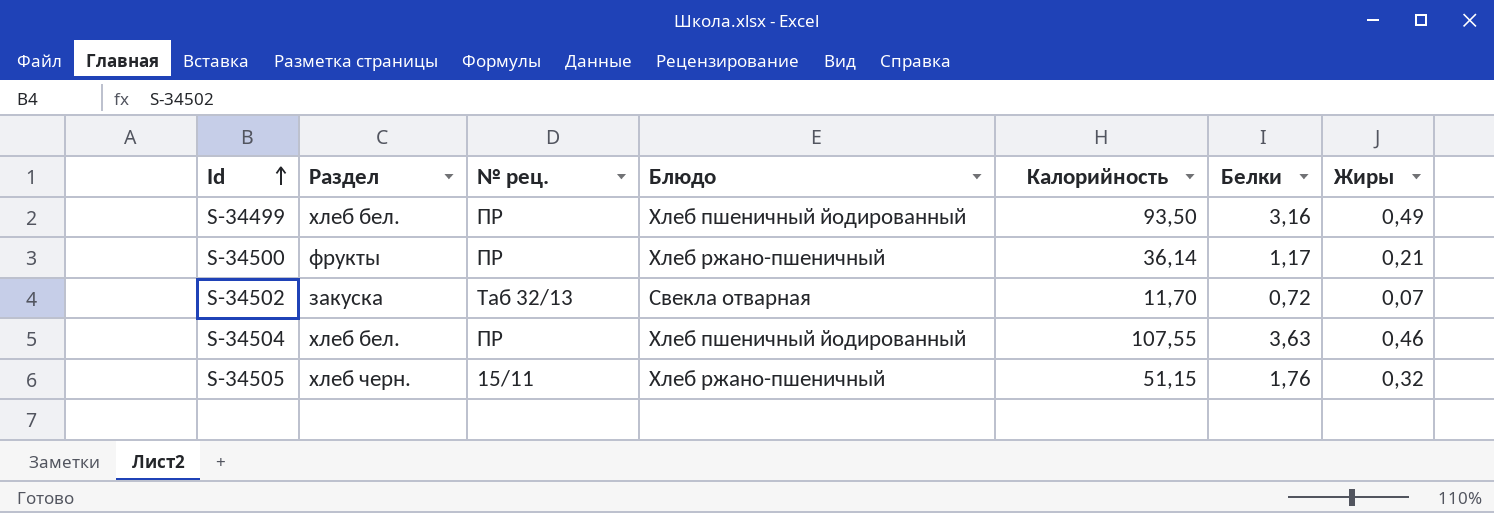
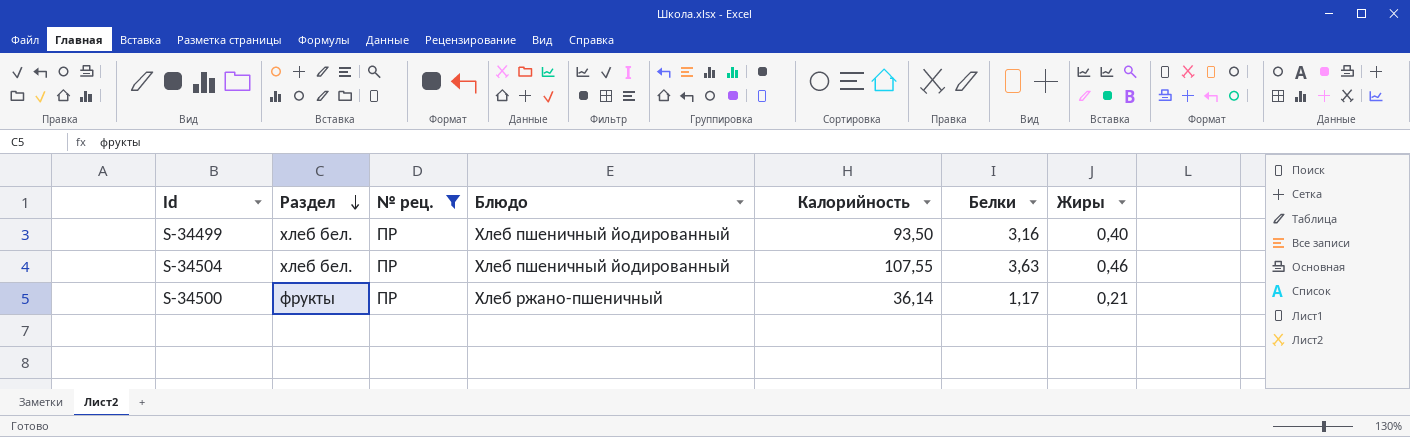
filter: none -> № рец. = ПР
row order: Id ascending -> Раздел descending
S-34499 | Жиры: 0,49 -> 0,40

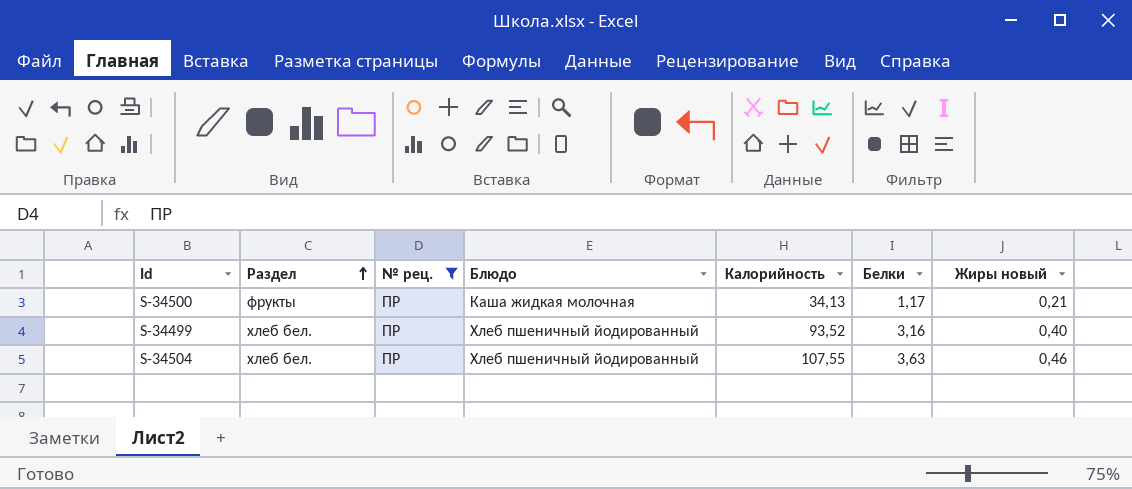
row order: Раздел descending -> Раздел ascending
column name: Жиры -> Жиры новый
S-34500 | Блюдо: Хлеб ржано-пшеничный -> Каша жидкая молочная
S-34500 | Калорийность: 36,14 -> 34,13
S-34499 | Калорийность: 93,50 -> 93,52

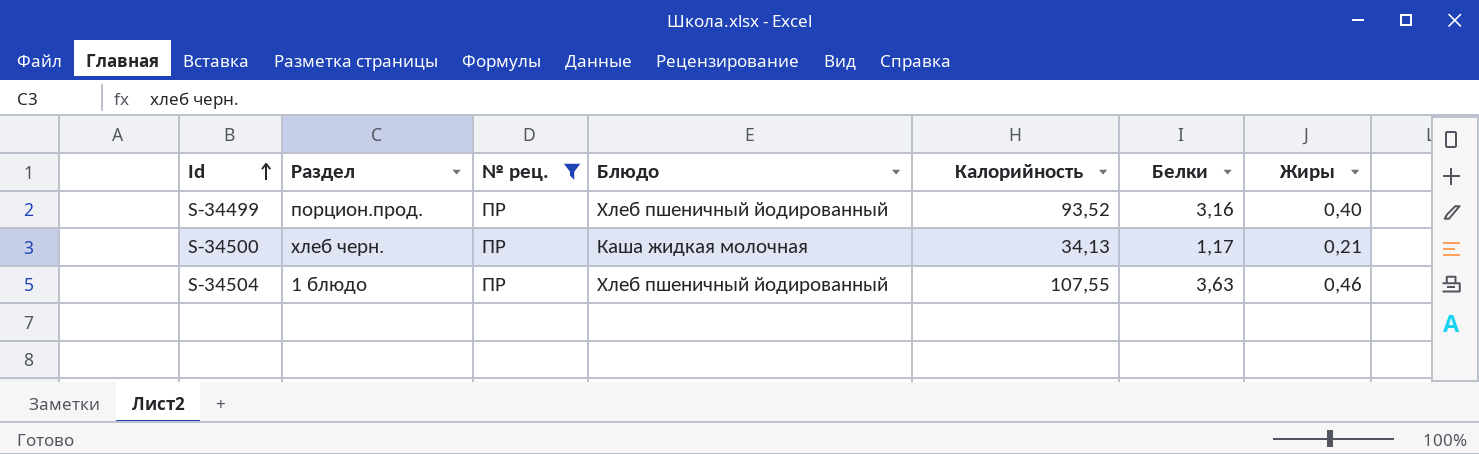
row order: Раздел ascending -> Id ascending
column name: Жиры новый -> Жиры
S-34499 | Раздел: хлеб бел. -> порцион.прод.
S-34500 | Раздел: фрукты -> хлеб черн.
S-34504 | Раздел: хлеб бел. -> 1 блюдо

